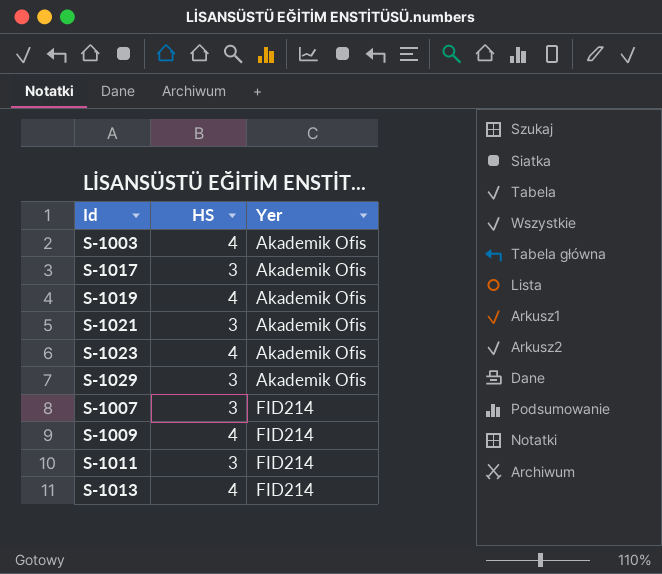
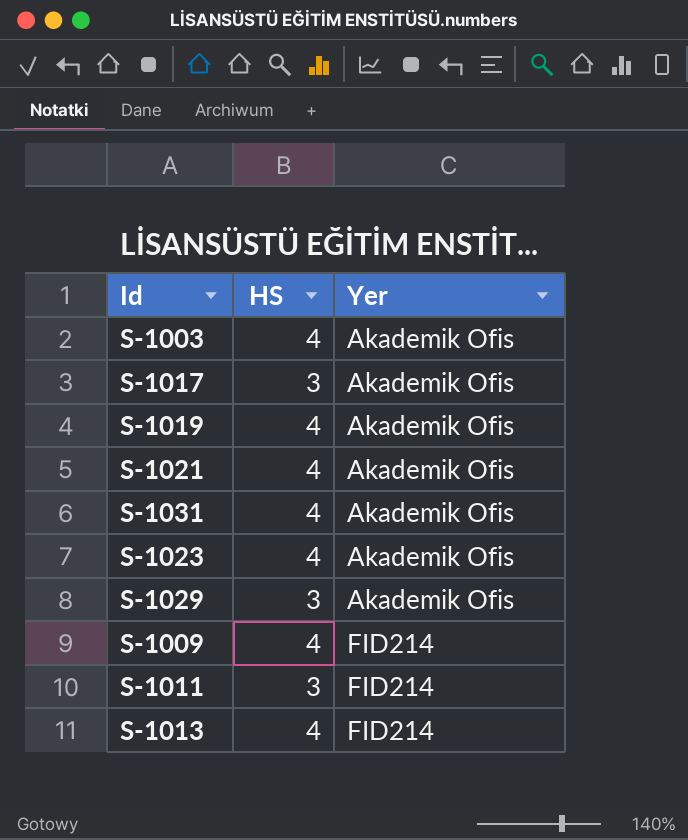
row S-1007: 3 | FID214 -> none
S-1021 | HS: 3 -> 4
row S-1031: none -> 4 | Akademik Ofis

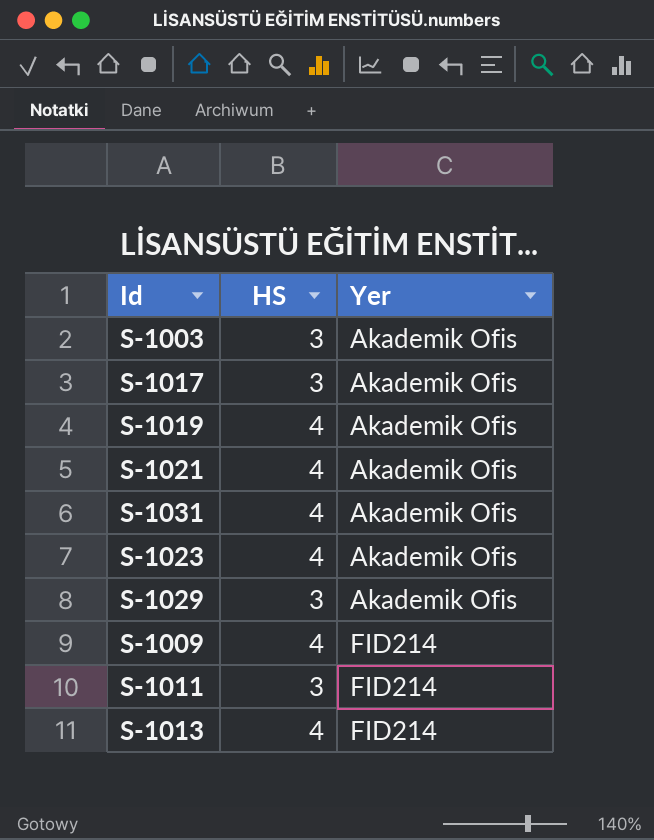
S-1003 | HS: 4 -> 3

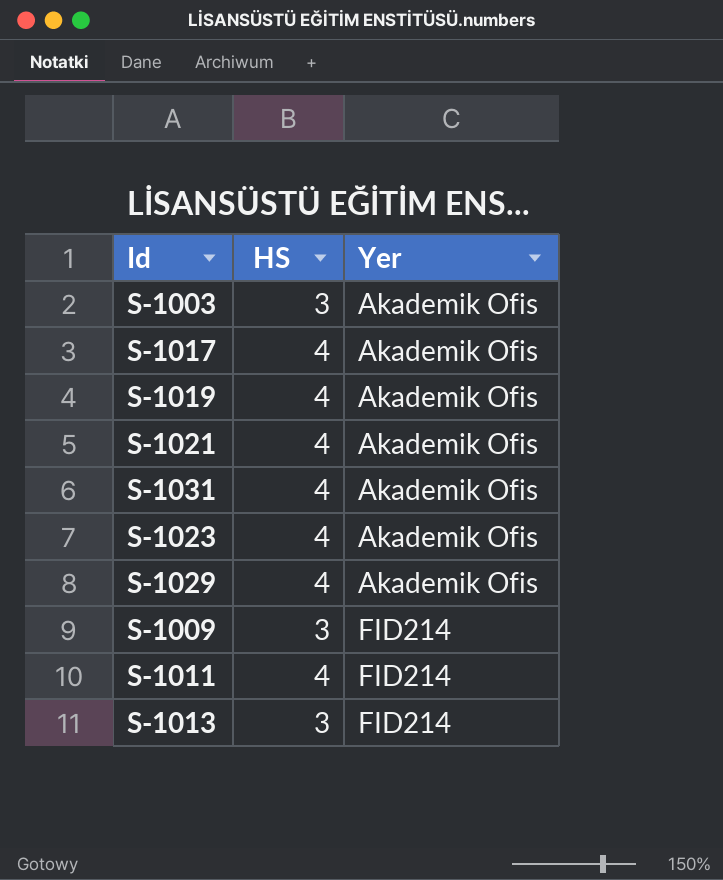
S-1017 | HS: 3 -> 4
S-1029 | HS: 3 -> 4
S-1009 | HS: 4 -> 3
S-1011 | HS: 3 -> 4
S-1013 | HS: 4 -> 3

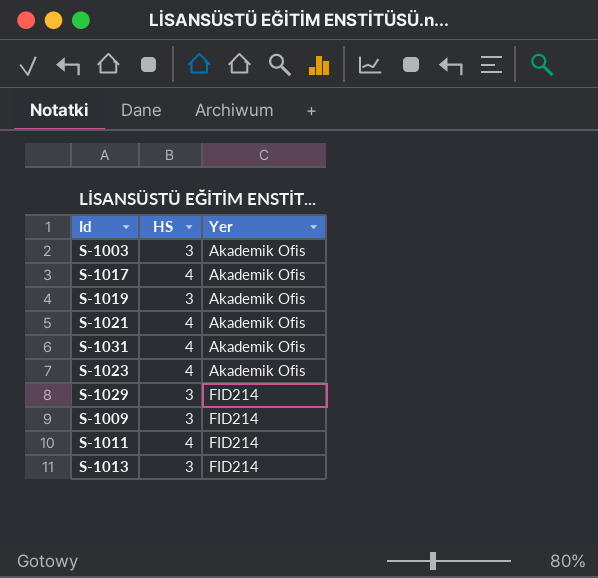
S-1019 | HS: 4 -> 3
S-1029 | HS: 4 -> 3
S-1029 | Yer: Akademik Ofis -> FID214

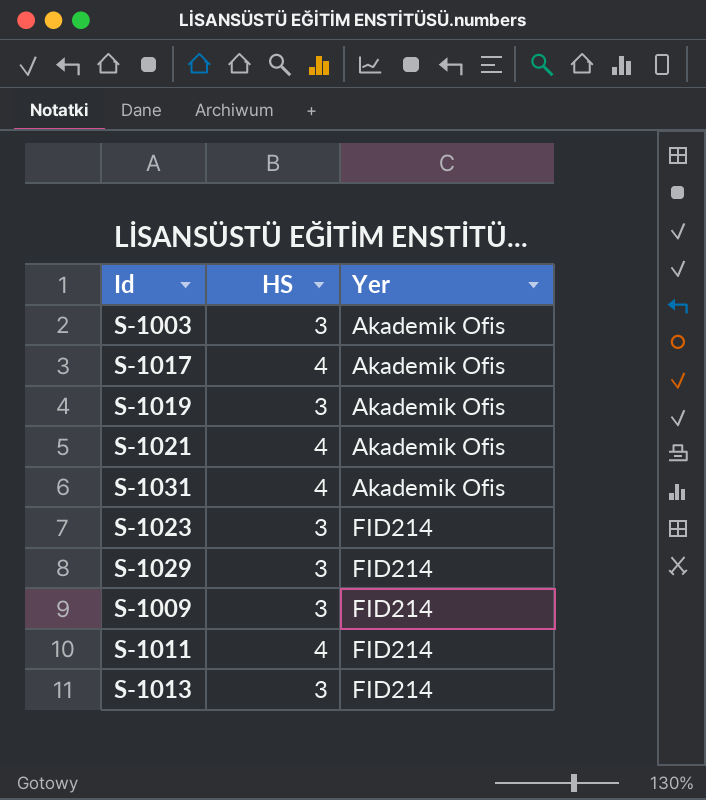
S-1023 | HS: 4 -> 3
S-1023 | Yer: Akademik Ofis -> FID214

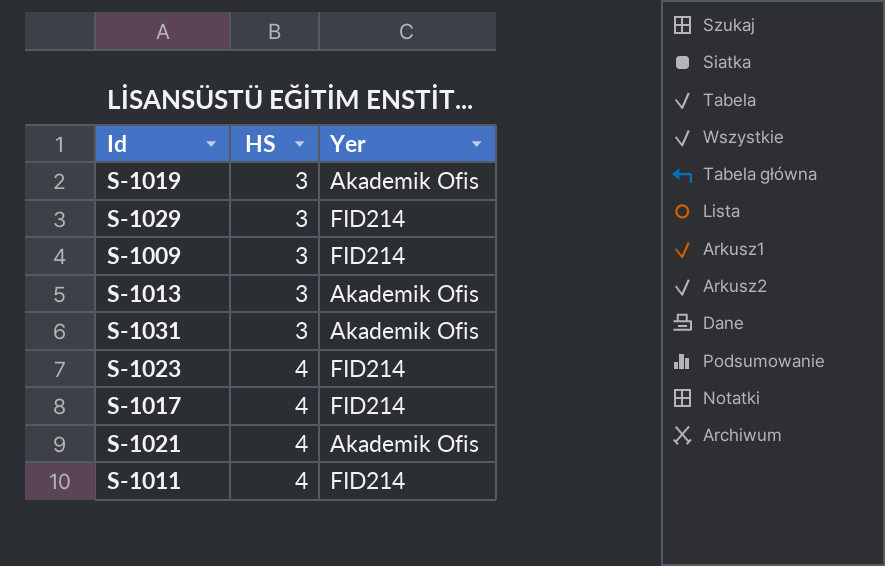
row order: Yer ascending -> HS ascending
row S-1003: 3 | Akademik Ofis -> none
S-1013 | Yer: FID214 -> Akademik Ofis
S-1031 | HS: 4 -> 3
S-1023 | HS: 3 -> 4
S-1017 | Yer: Akademik Ofis -> FID214

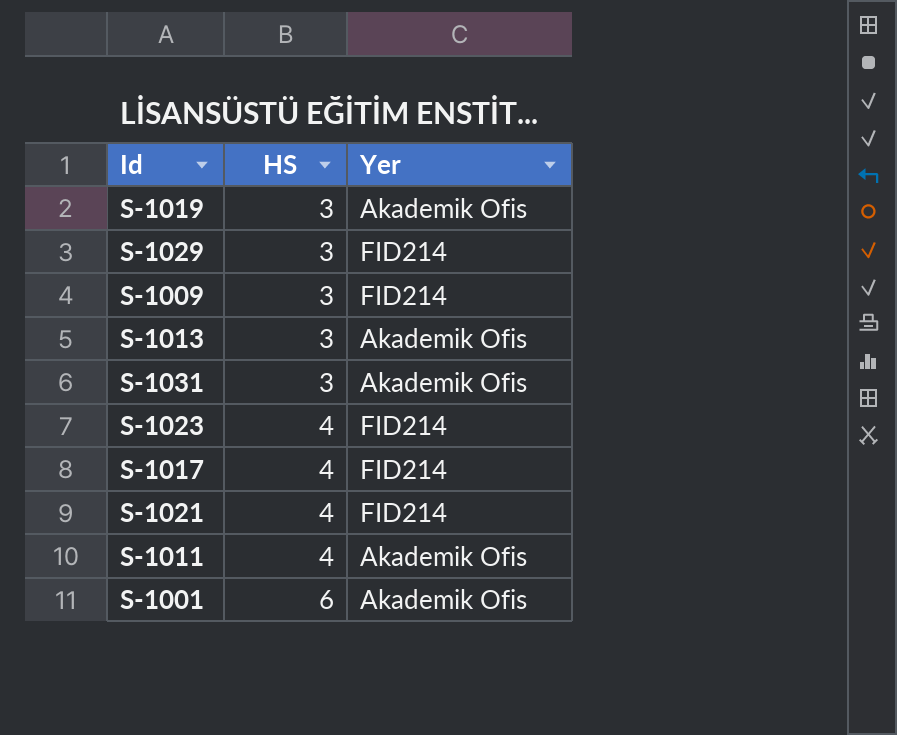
S-1021 | Yer: Akademik Ofis -> FID214
S-1011 | Yer: FID214 -> Akademik Ofis
row S-1001: none -> 6 | Akademik Ofis

